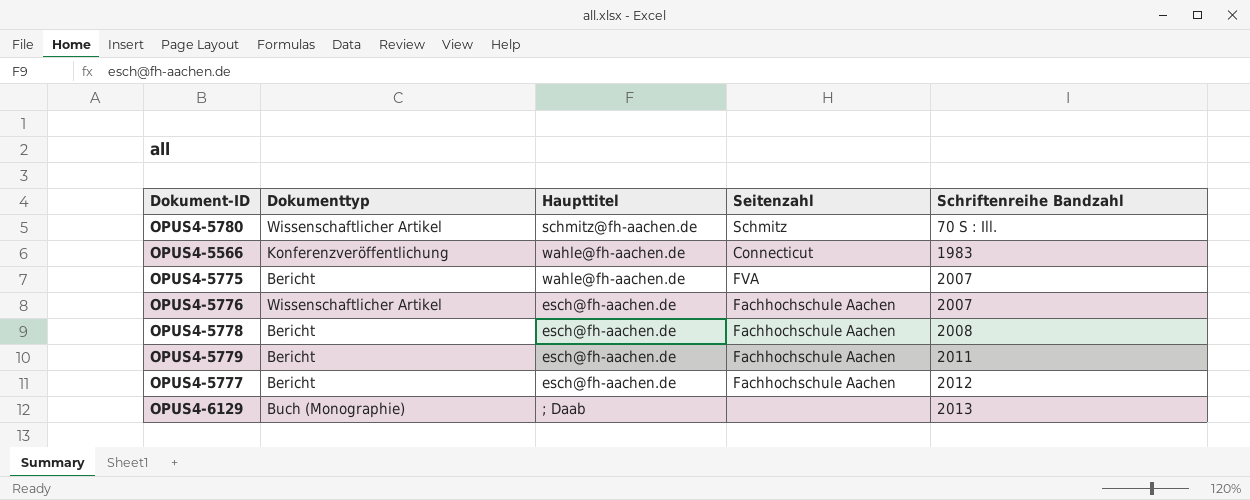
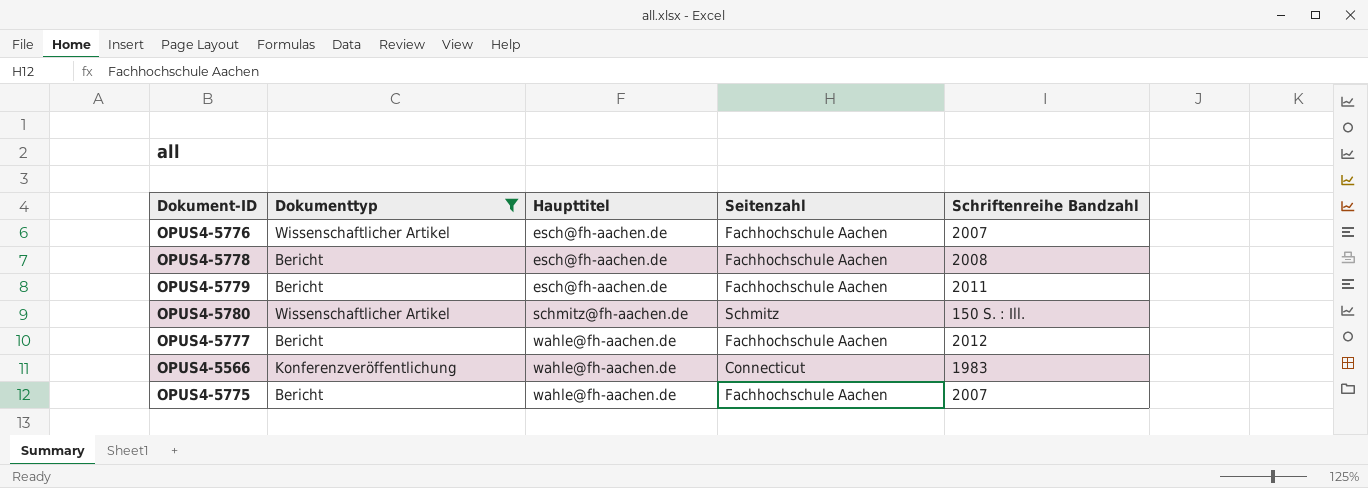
filter: none -> Dokumenttyp != Buch (Monographie)
row order: Schriftenreihe Bandzahl ascending -> Haupttitel ascending
OPUS4-5780 | Schriftenreihe Bandzahl: 70 S : Ill. -> 150 S. : Ill.
OPUS4-5777 | Haupttitel: esch@fh-aachen.de -> wahle@fh-aachen.de
OPUS4-5775 | Seitenzahl: FVA -> Fachhochschule Aachen

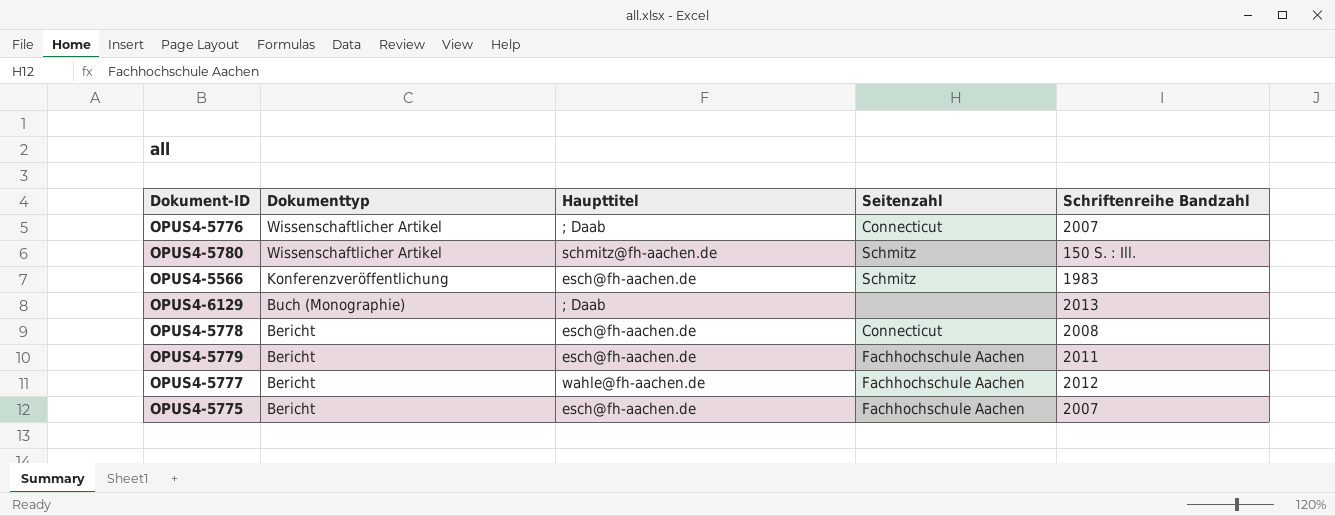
filter: Dokumenttyp != Buch (Monographie) -> none
row order: Haupttitel ascending -> Dokumenttyp descending
OPUS4-5776 | Haupttitel: esch@fh-aachen.de -> ; Daab
OPUS4-5776 | Seitenzahl: Fachhochschule Aachen -> Connecticut
OPUS4-5566 | Haupttitel: wahle@fh-aachen.de -> esch@fh-aachen.de
OPUS4-5566 | Seitenzahl: Connecticut -> Schmitz
OPUS4-5778 | Seitenzahl: Fachhochschule Aachen -> Connecticut
OPUS4-5775 | Haupttitel: wahle@fh-aachen.de -> esch@fh-aachen.de

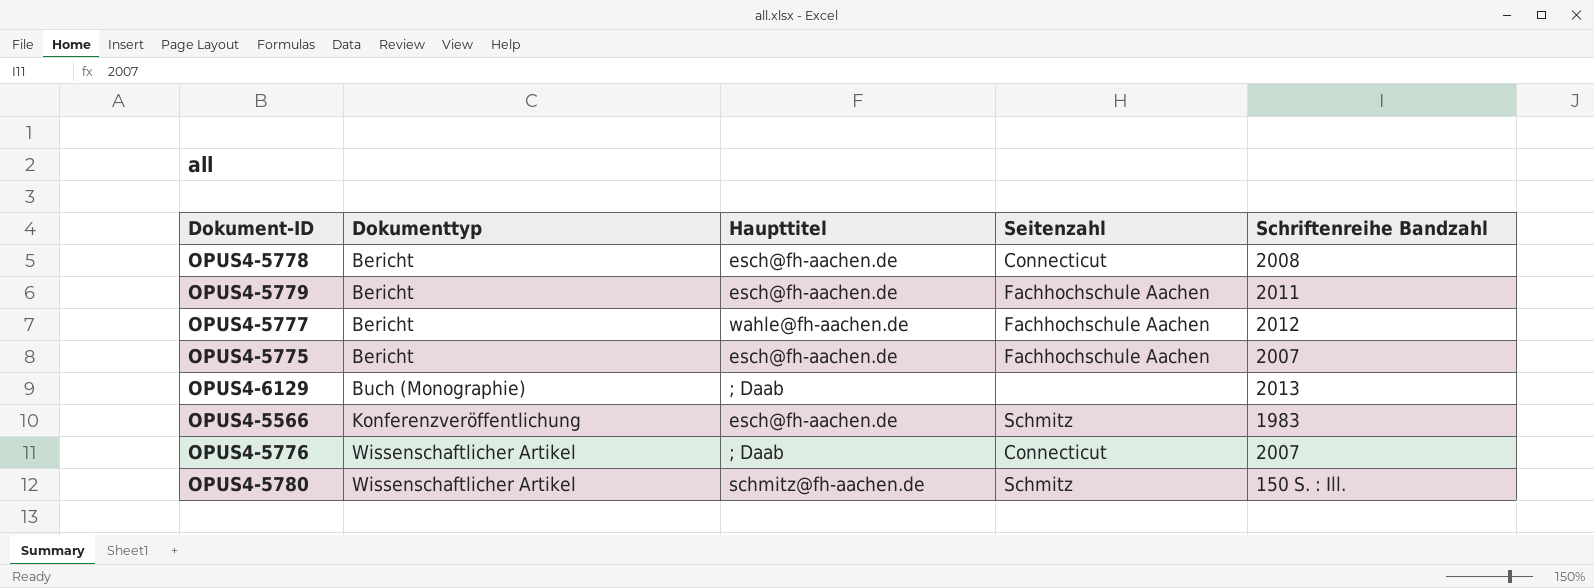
row order: Dokumenttyp descending -> Dokumenttyp ascending

